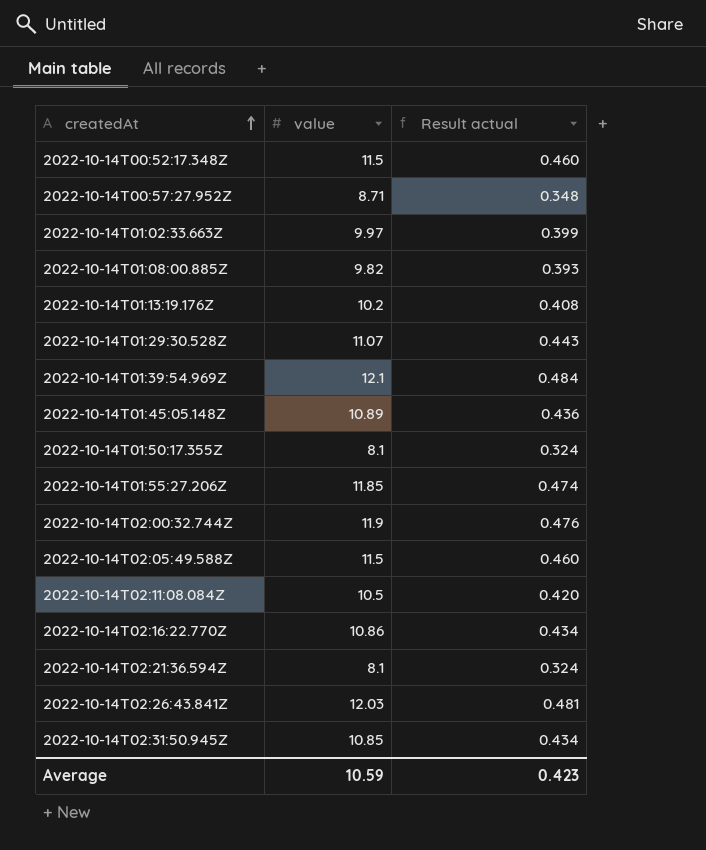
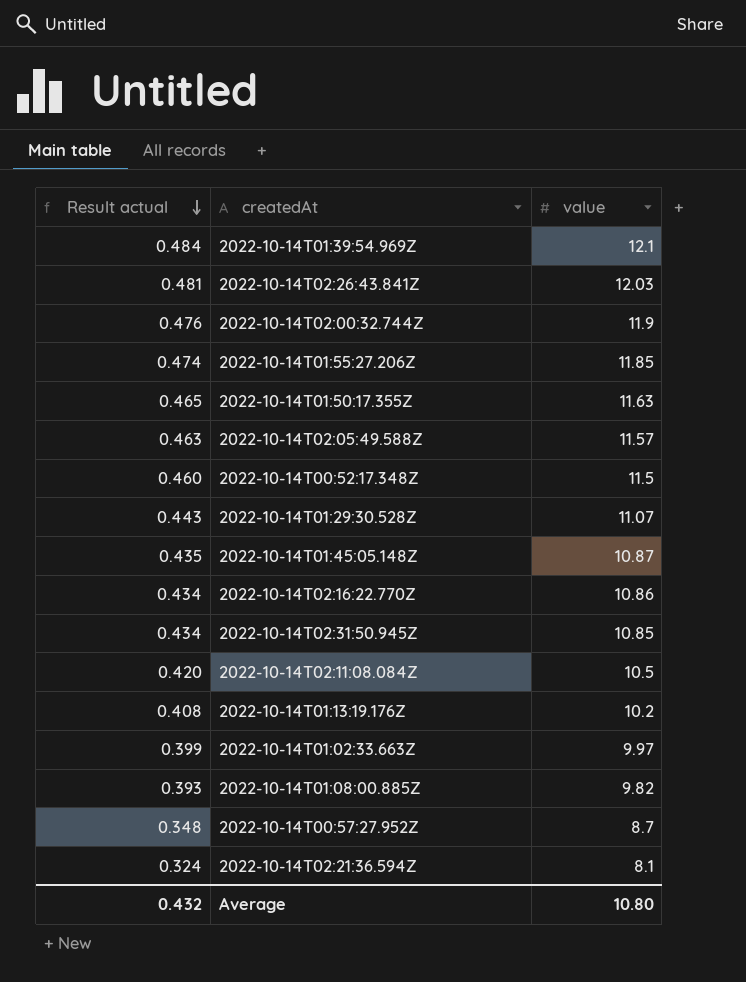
row order: createdAt ascending -> Result actual descending
column Result actual | position: 3 -> 1
2022-10-14T01:50:17.355Z | Result actual: 0.324 -> 0.465
2022-10-14T01:50:17.355Z | value: 8.1 -> 11.63
2022-10-14T02:05:49.588Z | Result actual: 0.460 -> 0.463
2022-10-14T02:05:49.588Z | value: 11.5 -> 11.57
2022-10-14T01:45:05.148Z | Result actual: 0.436 -> 0.435
2022-10-14T01:45:05.148Z | value: 10.89 -> 10.87
2022-10-14T00:57:27.952Z | value: 8.71 -> 8.7
Average | Result actual: 0.423 -> 0.432
Average | value: 10.59 -> 10.80

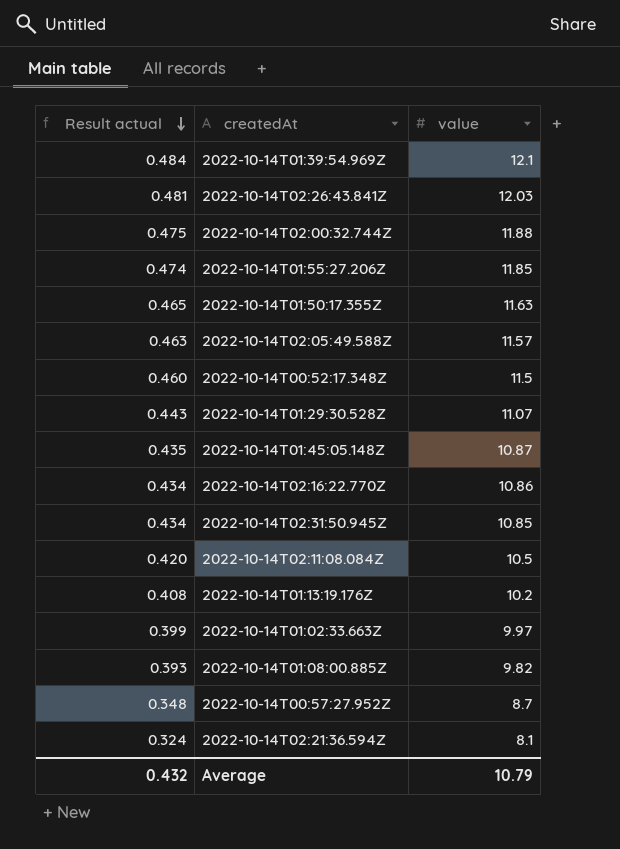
2022-10-14T02:00:32.744Z | Result actual: 0.476 -> 0.475
2022-10-14T02:00:32.744Z | value: 11.9 -> 11.88
Average | value: 10.80 -> 10.79

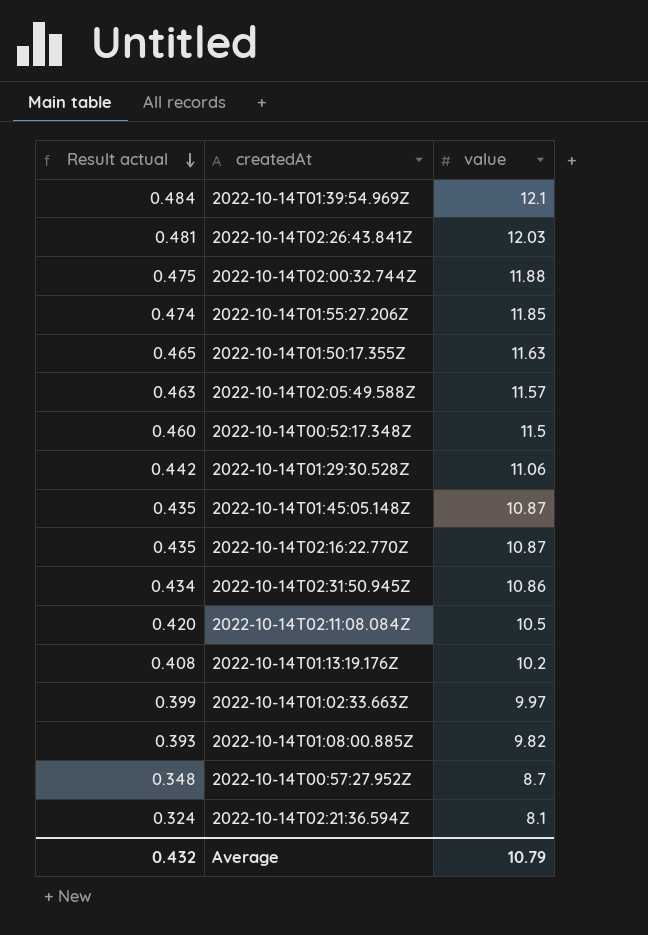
2022-10-14T01:29:30.528Z | Result actual: 0.443 -> 0.442
2022-10-14T01:29:30.528Z | value: 11.07 -> 11.06
2022-10-14T02:16:22.770Z | Result actual: 0.434 -> 0.435
2022-10-14T02:16:22.770Z | value: 10.86 -> 10.87
2022-10-14T02:31:50.945Z | value: 10.85 -> 10.86

